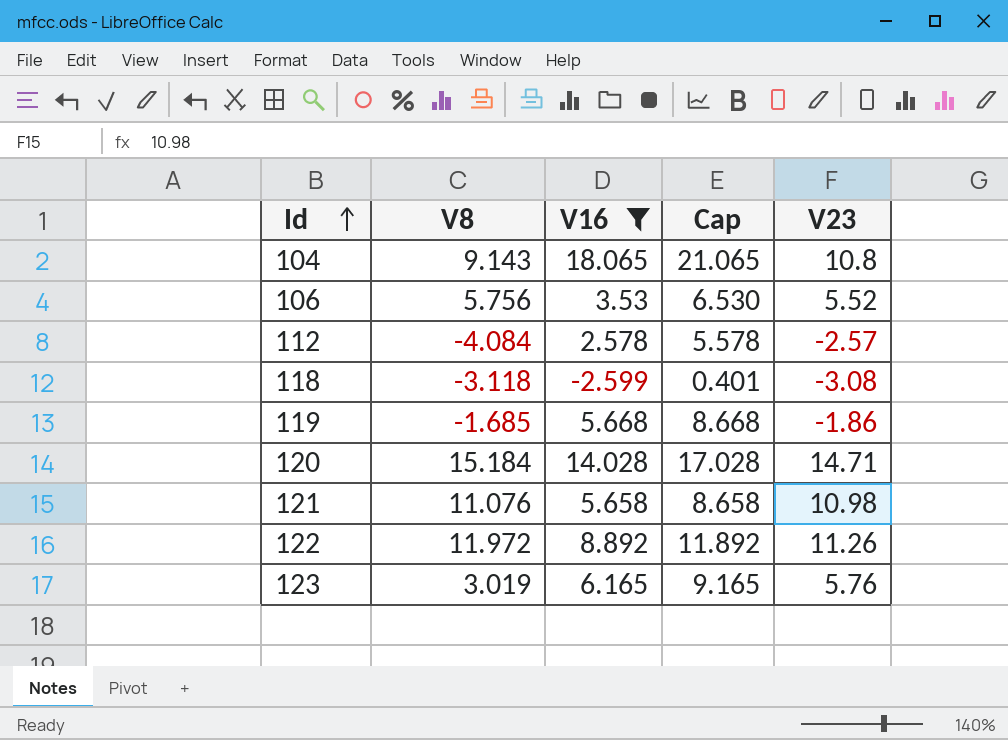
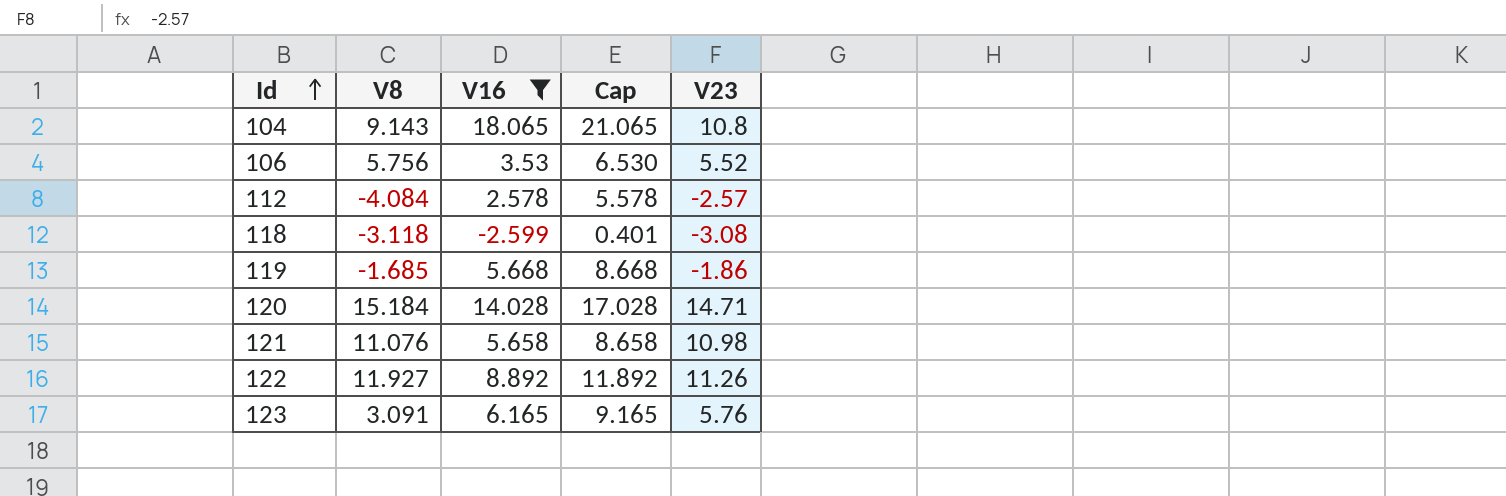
122 | V8: 11.972 -> 11.927
123 | V8: 3.019 -> 3.091

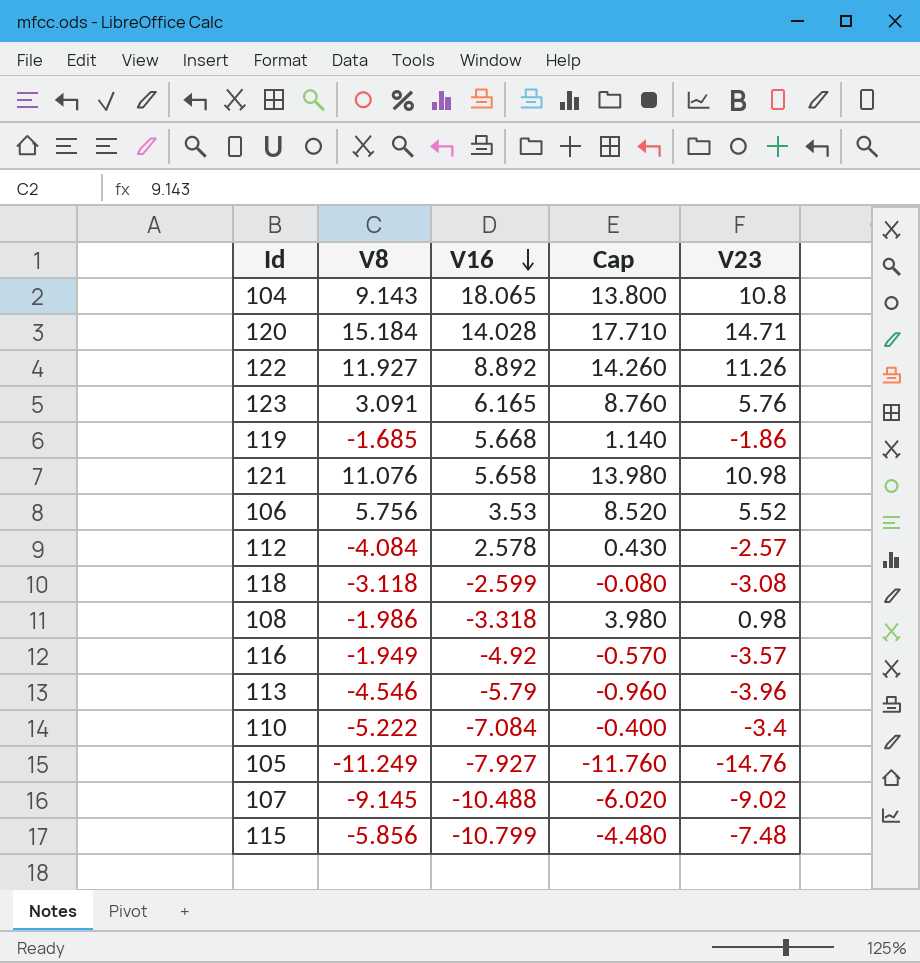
filter: V16 >= -2.599 -> none
row order: Id ascending -> V16 descending
column Cap | formula: [V16] + 3 -> [V23] + 3

